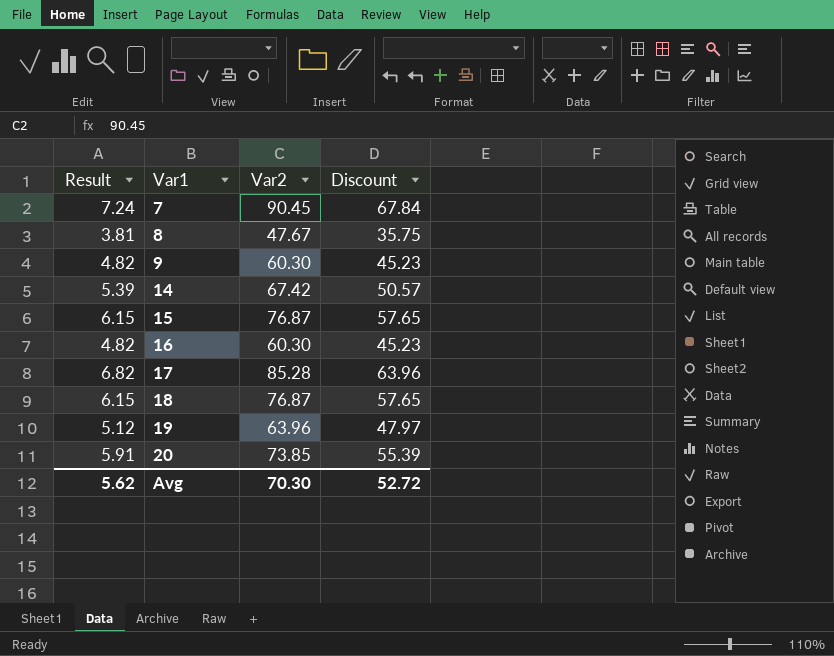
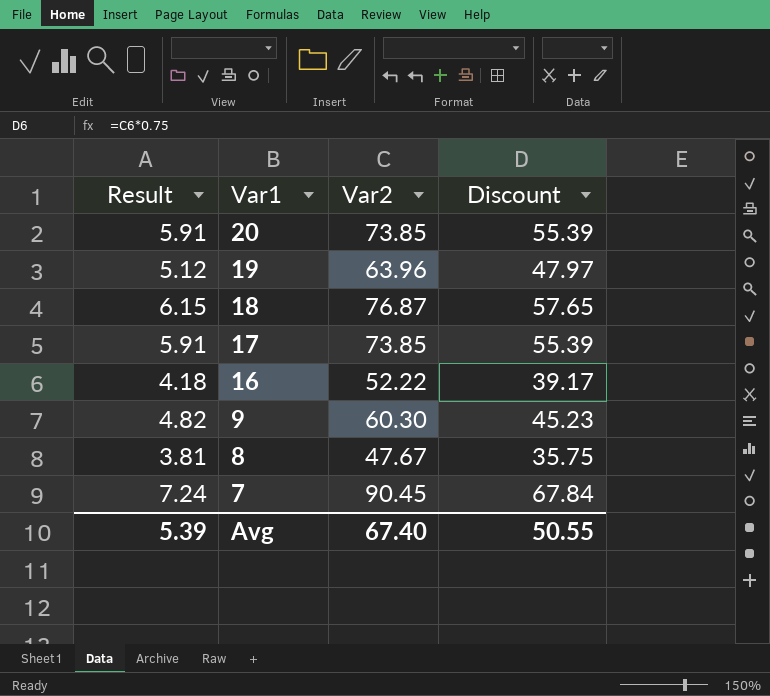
row order: Var1 ascending -> Var1 descending
row 14: 5.39 | 67.42 | 50.57 -> none
row 15: 6.15 | 76.87 | 57.65 -> none
17 | Result: 6.82 -> 5.91
17 | Var2: 85.28 -> 73.85
17 | Discount: 63.96 -> 55.39
16 | Result: 4.82 -> 4.18
16 | Var2: 60.30 -> 52.22
16 | Discount: 45.23 -> 39.17
Avg | Result: 5.62 -> 5.39
Avg | Var2: 70.30 -> 67.40
Avg | Discount: 52.72 -> 50.55

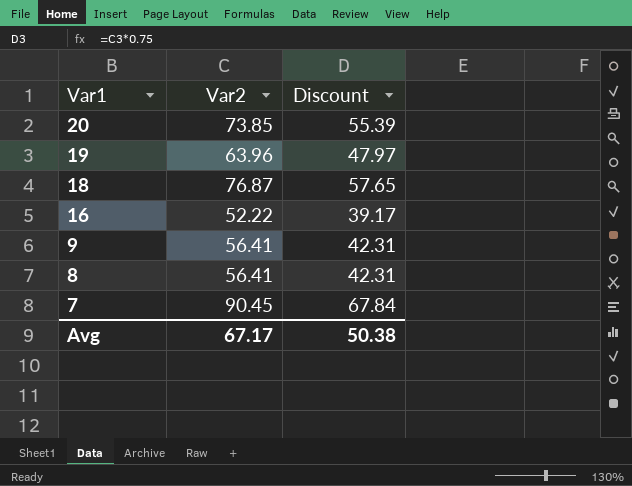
column Result | formula: [Var2] * 0.08 -> none
row 17: 5.91 | 73.85 | 55.39 -> none
9 | Var2: 60.30 -> 56.41
9 | Discount: 45.23 -> 42.31
8 | Var2: 47.67 -> 56.41
8 | Discount: 35.75 -> 42.31
Avg | Var2: 67.40 -> 67.17
Avg | Discount: 50.55 -> 50.38

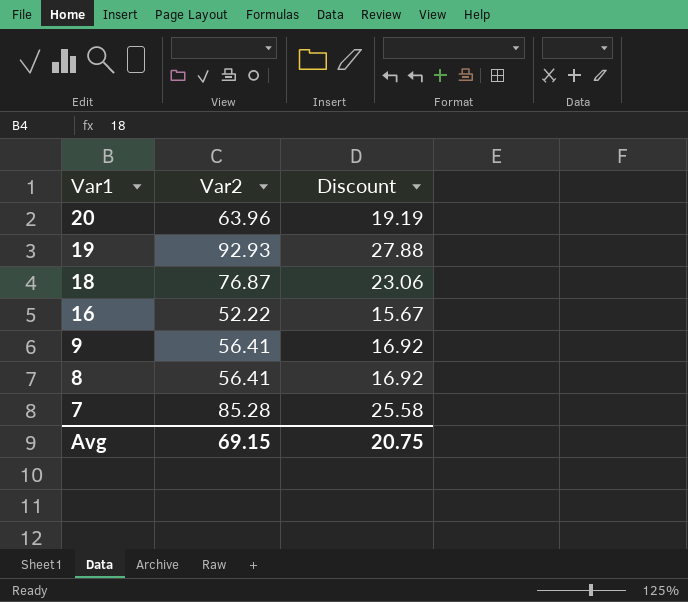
column Discount | formula: [Var2] * 0.75 -> [Var2] * 0.3
20 | Var2: 73.85 -> 63.96
19 | Var2: 63.96 -> 92.93
7 | Var2: 90.45 -> 85.28
Avg | Var2: 67.17 -> 69.15
Avg | Discount: 50.38 -> 20.75

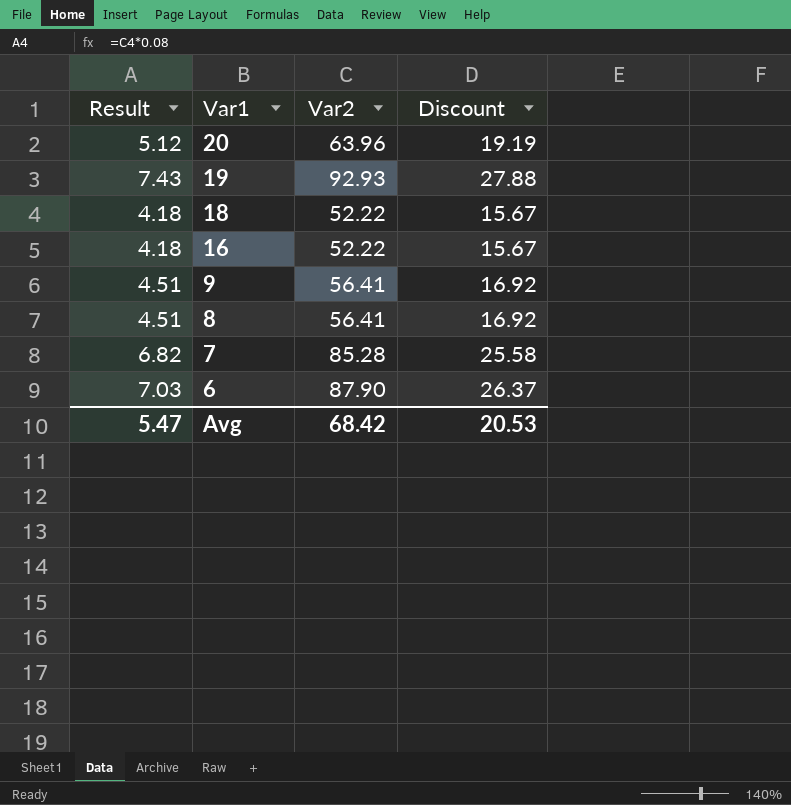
column Result | formula: none -> [Var2] * 0.08
18 | Var2: 76.87 -> 52.22
18 | Discount: 23.06 -> 15.67
row 6: none -> 7.03 | 87.90 | 26.37
Avg | Var2: 69.15 -> 68.42
Avg | Discount: 20.75 -> 20.53

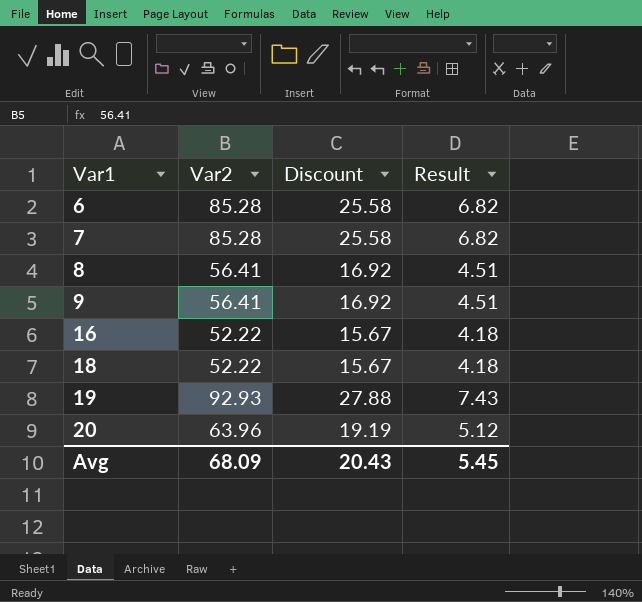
row order: Var1 descending -> Var1 ascending
column Result | position: 1 -> 4
6 | Var2: 87.90 -> 85.28
6 | Discount: 26.37 -> 25.58
6 | Result: 7.03 -> 6.82
Avg | Var2: 68.42 -> 68.09
Avg | Discount: 20.53 -> 20.43
Avg | Result: 5.47 -> 5.45

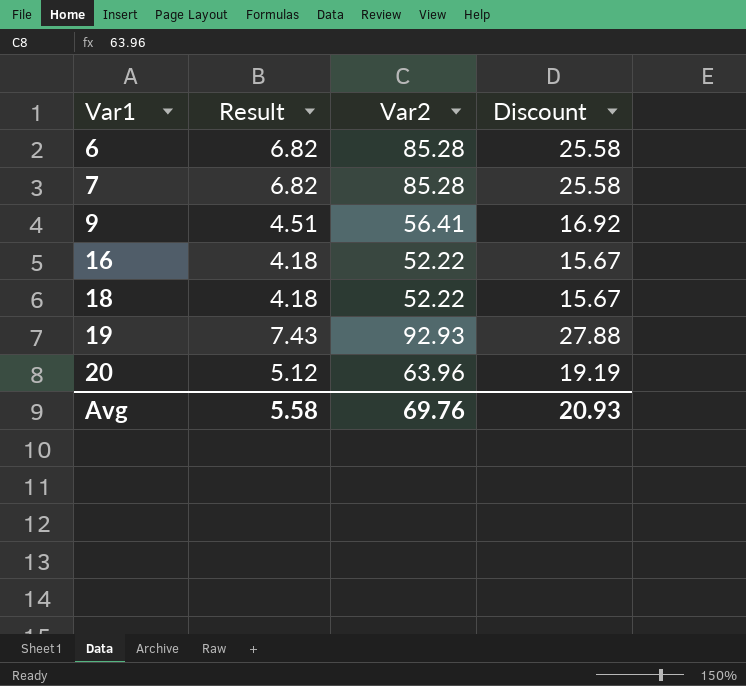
column Result | position: 4 -> 2
row 8: 56.41 | 16.92 | 4.51 -> none
Avg | Result: 5.45 -> 5.58
Avg | Var2: 68.09 -> 69.76
Avg | Discount: 20.43 -> 20.93

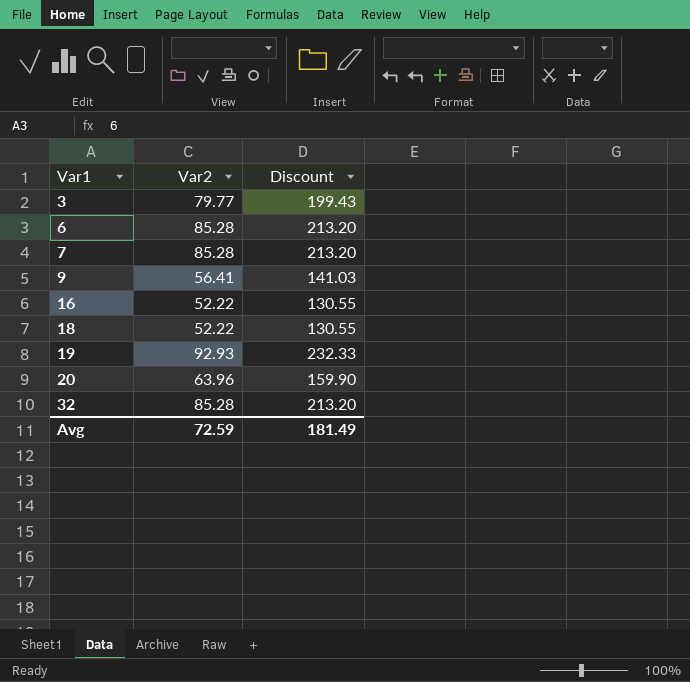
column Result | formula: [Var2] * 0.08 -> none
column Discount | formula: [Var2] * 0.3 -> [Var2] * 2.5
row 3: none -> 79.77 | 199.43
row 32: none -> 85.28 | 213.20
Avg | Var2: 69.76 -> 72.59
Avg | Discount: 20.93 -> 181.49

